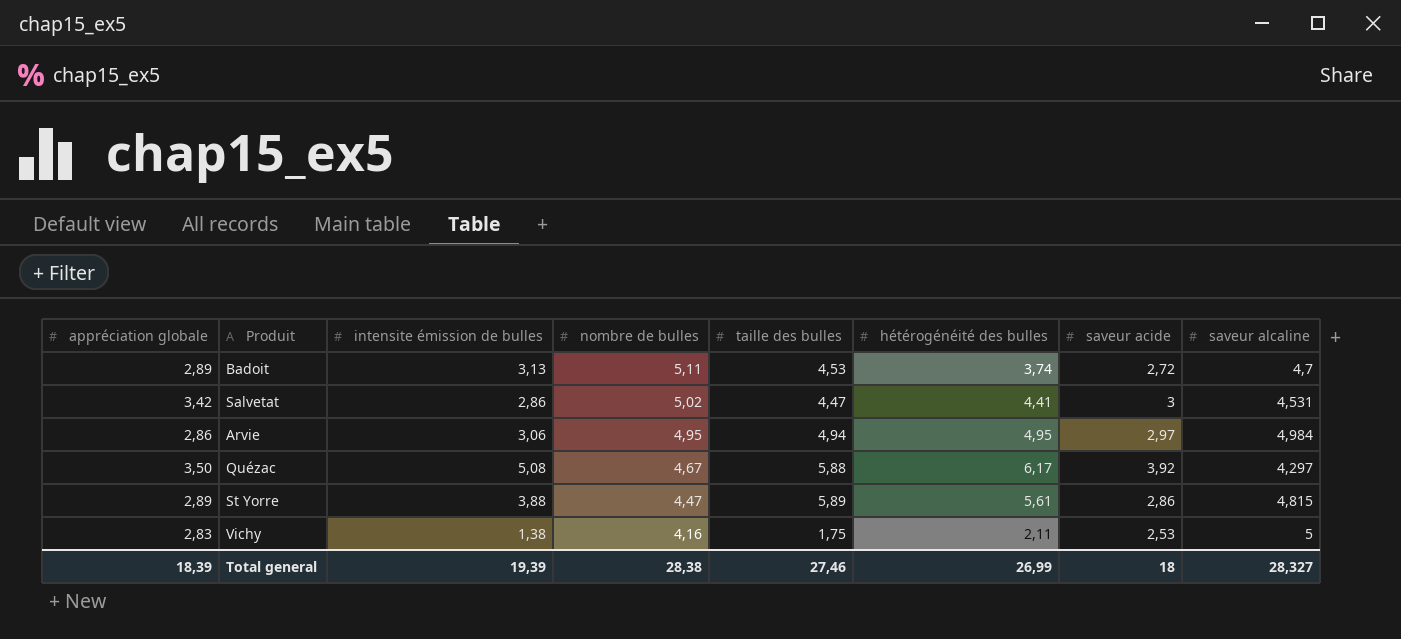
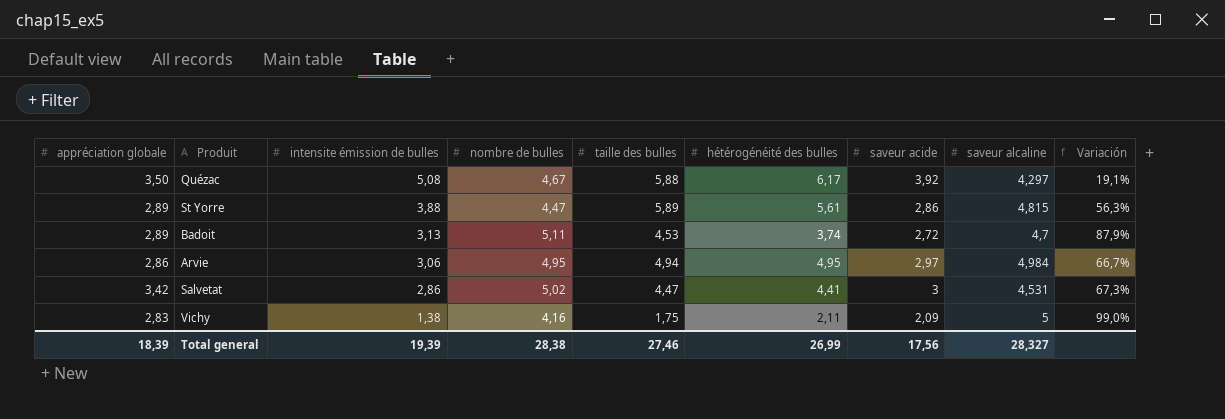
row order: nombre de bulles descending -> intensite émission de bulles descending
column Variación | formula: none -> ([nombre de bulles] - [saveur acide]) / [saveur acide]
Vichy | saveur acide: 2,53 -> 2,09
Total general | saveur acide: 18 -> 17,56

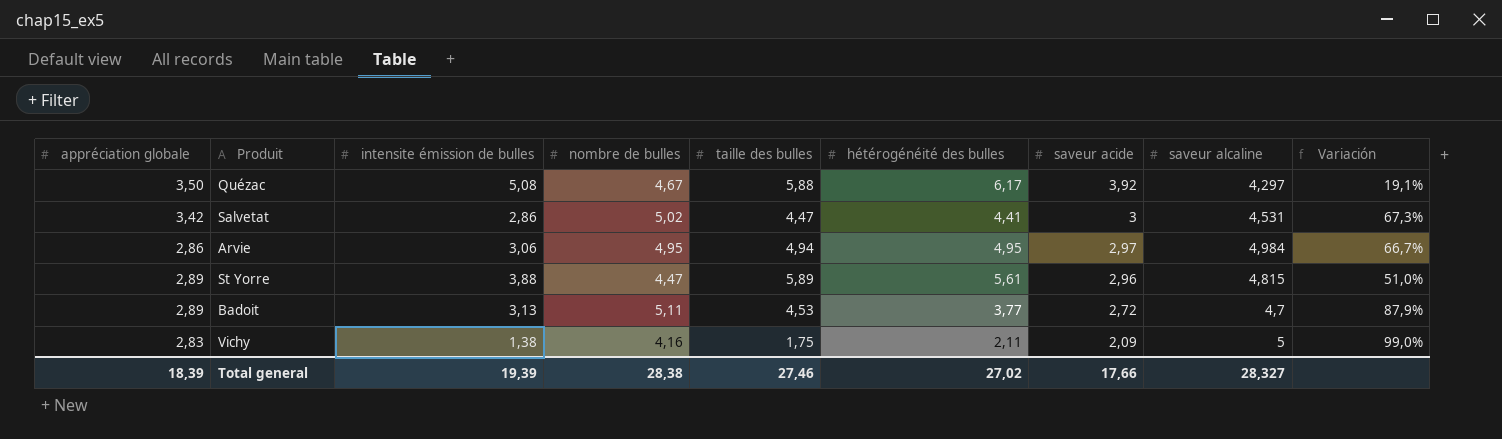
row order: intensite émission de bulles descending -> saveur acide descending
St Yorre | saveur acide: 2,86 -> 2,96
St Yorre | Variación: 56,3% -> 51,0%
Badoit | hétérogénéité des bulles: 3,74 -> 3,77
Total general | hétérogénéité des bulles: 26,99 -> 27,02
Total general | saveur acide: 17,56 -> 17,66

